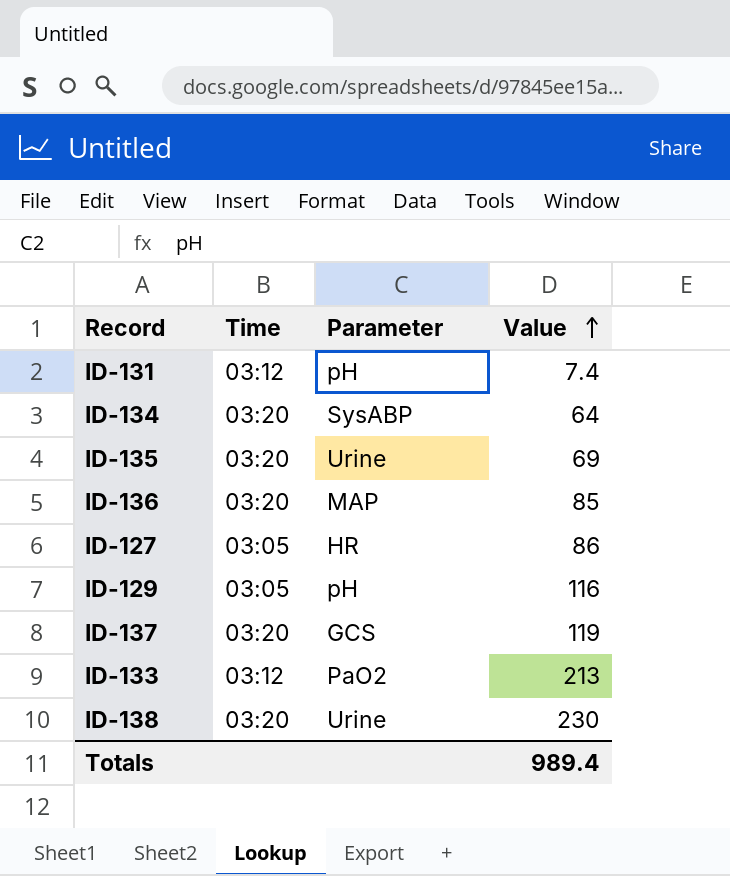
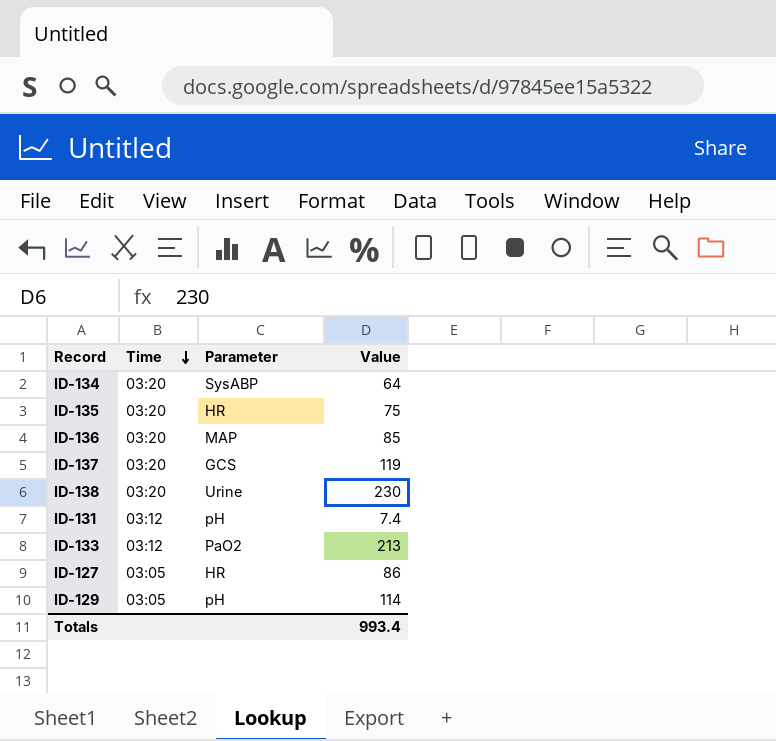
row order: Value ascending -> Time descending
ID-135 | Parameter: Urine -> HR
ID-135 | Value: 69 -> 75
ID-129 | Value: 116 -> 114
Totals | Value: 989.4 -> 993.4

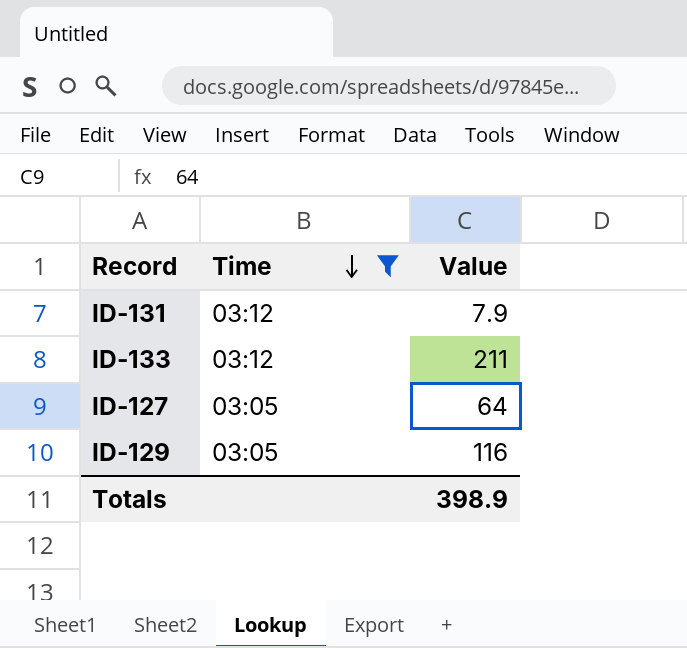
filter: none -> Time != 03:20
column Parameter | position: 3 -> none
ID-131 | Value: 7.4 -> 7.9
ID-133 | Value: 213 -> 211
ID-127 | Value: 86 -> 64
ID-129 | Value: 114 -> 116
Totals | Value: 993.4 -> 398.9

